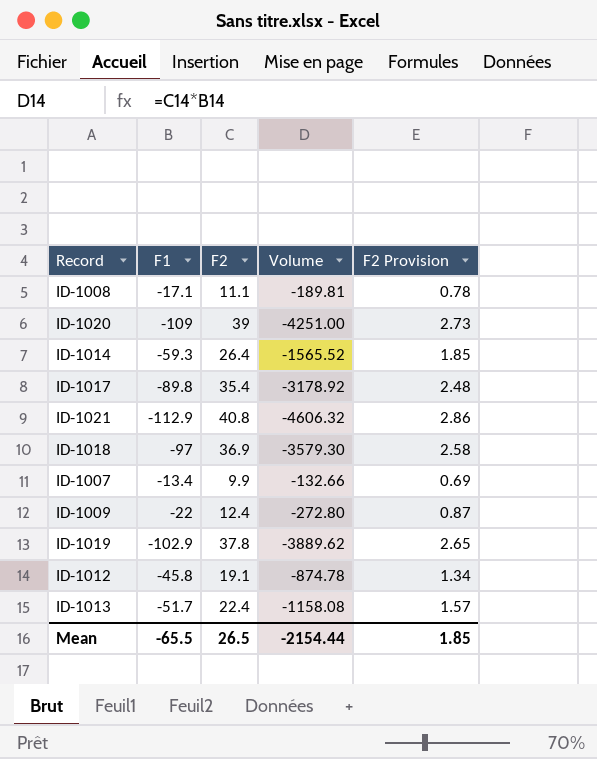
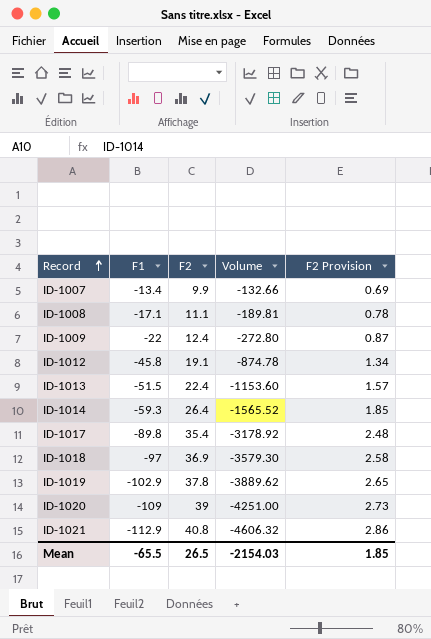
row order: none -> Record ascending
ID-1013 | F1: -51.7 -> -51.5
ID-1013 | Volume: -1158.08 -> -1153.60
Mean | Volume: -2154.44 -> -2154.03

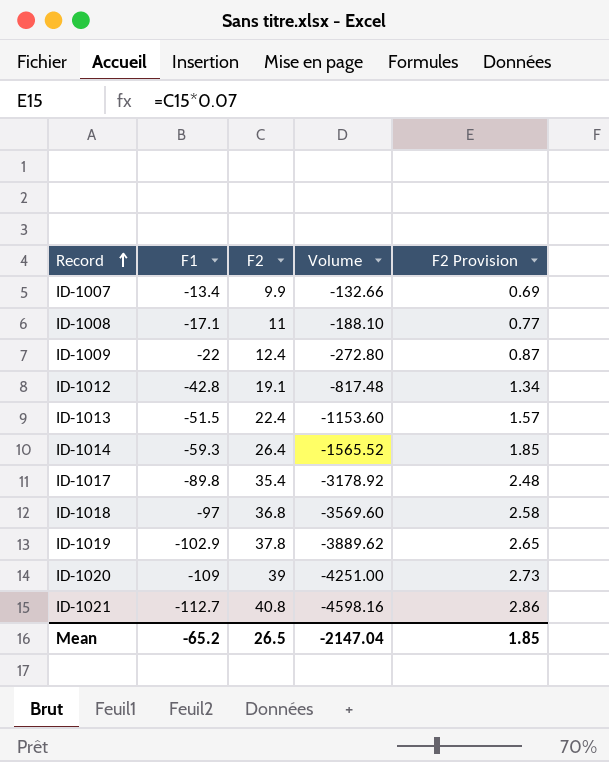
ID-1008 | F2: 11.1 -> 11
ID-1008 | Volume: -189.81 -> -188.10
ID-1008 | F2 Provision: 0.78 -> 0.77
ID-1012 | F1: -45.8 -> -42.8
ID-1012 | Volume: -874.78 -> -817.48
ID-1018 | F2: 36.9 -> 36.8
ID-1018 | Volume: -3579.30 -> -3569.60
ID-1021 | F1: -112.9 -> -112.7
ID-1021 | Volume: -4606.32 -> -4598.16
Mean | F1: -65.5 -> -65.2
Mean | Volume: -2154.03 -> -2147.04

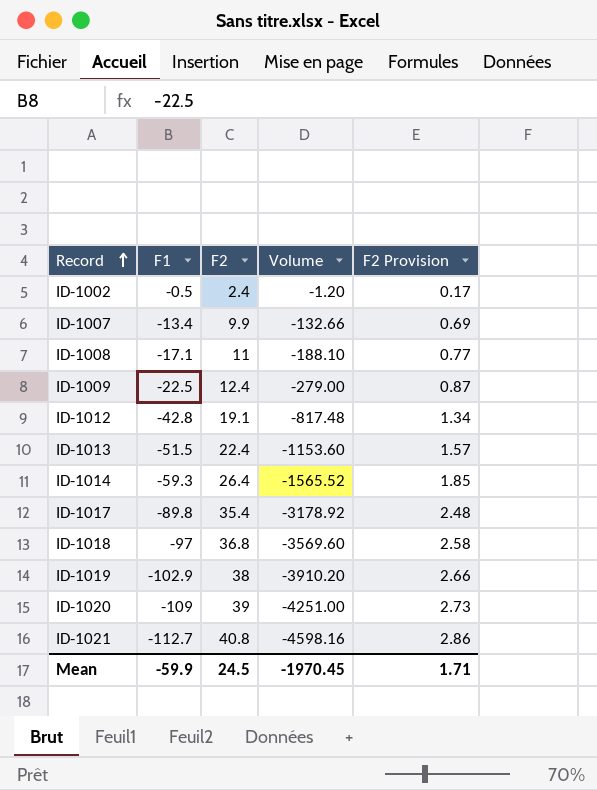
row ID-1002: none -> -0.5 | 2.4 | -1.20 | 0.17
ID-1009 | F1: -22 -> -22.5
ID-1009 | Volume: -272.80 -> -279.00
ID-1019 | F2: 37.8 -> 38
ID-1019 | Volume: -3889.62 -> -3910.20
ID-1019 | F2 Provision: 2.65 -> 2.66
Mean | F1: -65.2 -> -59.9
Mean | F2: 26.5 -> 24.5
Mean | Volume: -2147.04 -> -1970.45
Mean | F2 Provision: 1.85 -> 1.71

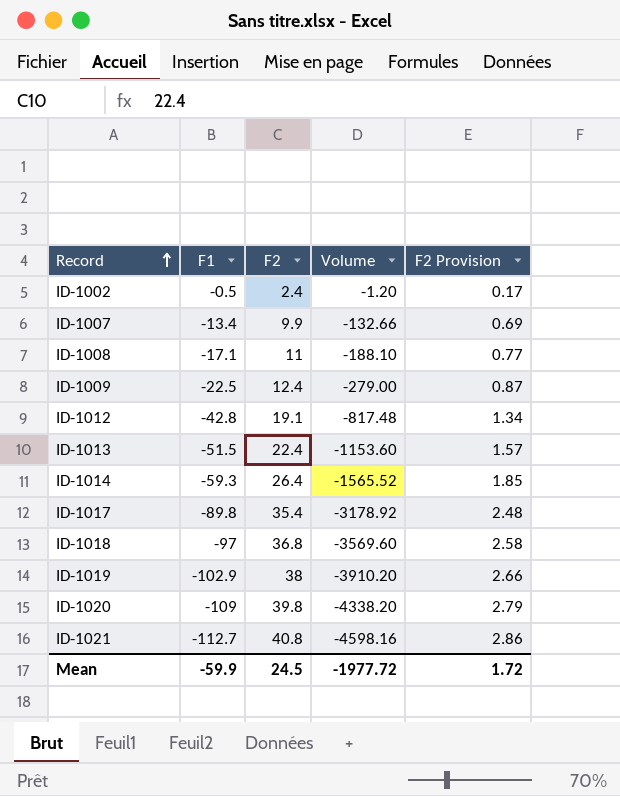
ID-1020 | F2: 39 -> 39.8
ID-1020 | Volume: -4251.00 -> -4338.20
ID-1020 | F2 Provision: 2.73 -> 2.79
Mean | Volume: -1970.45 -> -1977.72
Mean | F2 Provision: 1.71 -> 1.72

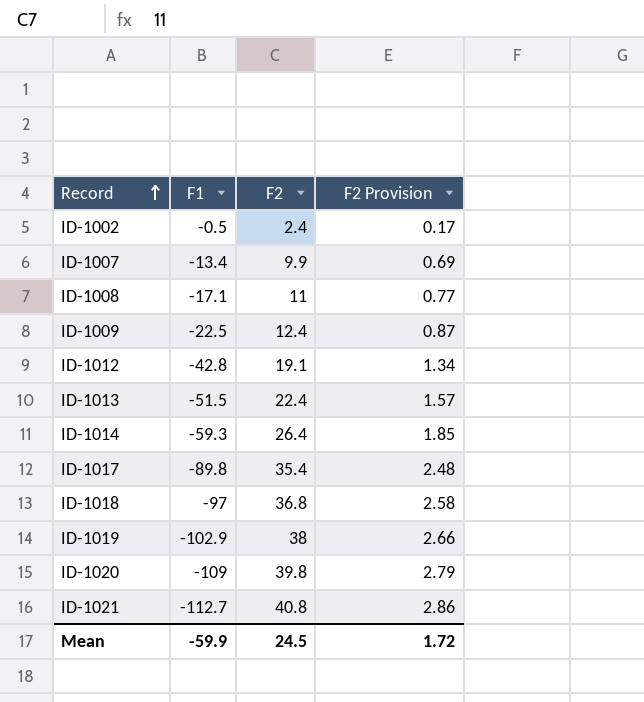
column Volume | formula: [F1] * [F2] -> none

